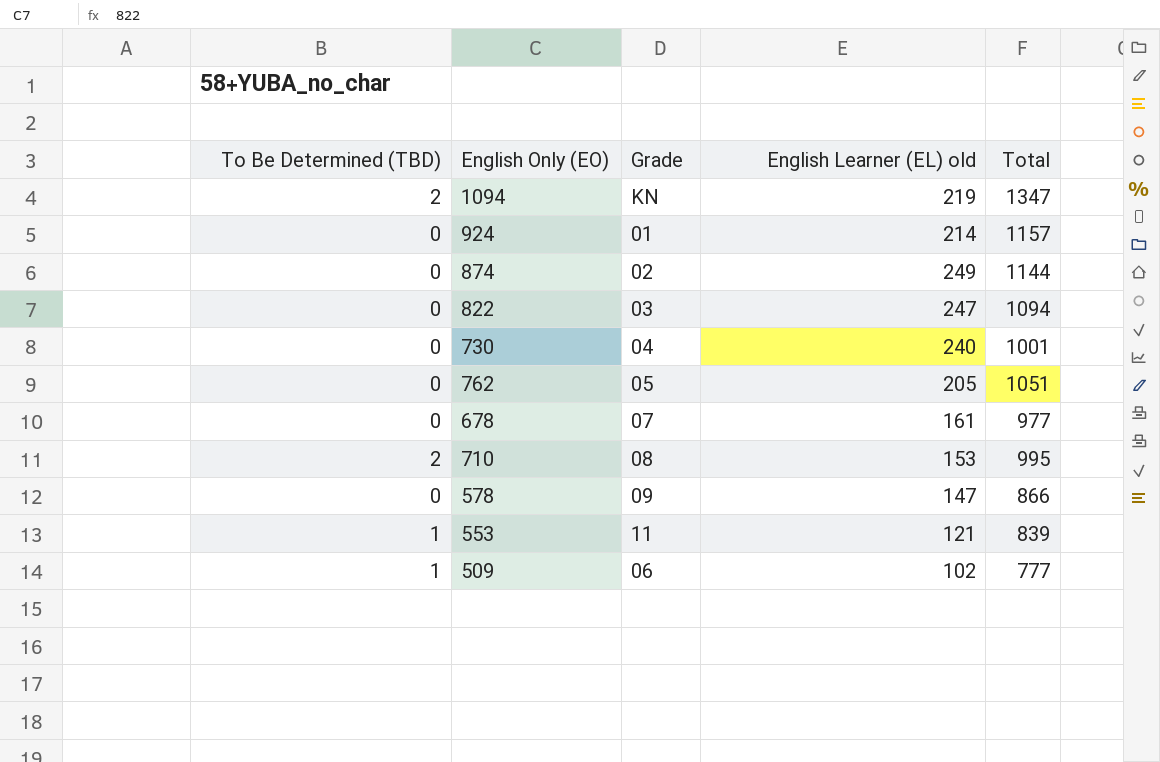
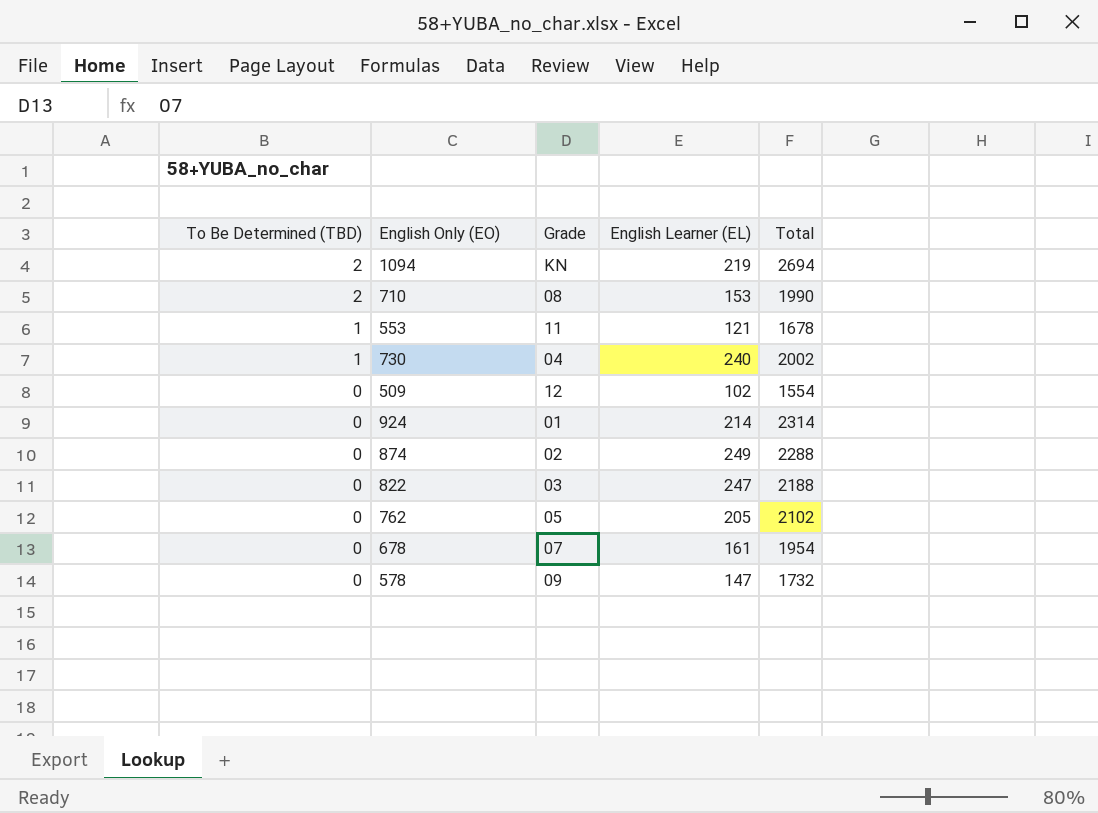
row order: none -> To Be Determined (TBD) descending
column name: English Learner (EL) old -> English Learner (EL)
1094 | Total: 1347 -> 2694
710 | Total: 995 -> 1990
553 | Total: 839 -> 1678
730 | To Be Determined (TBD): 0 -> 1
730 | Total: 1001 -> 2002
509 | To Be Determined (TBD): 1 -> 0
509 | Grade: 06 -> 12
509 | Total: 777 -> 1554
924 | Total: 1157 -> 2314
874 | Total: 1144 -> 2288
822 | Total: 1094 -> 2188
762 | Total: 1051 -> 2102
678 | Total: 977 -> 1954
578 | Total: 866 -> 1732

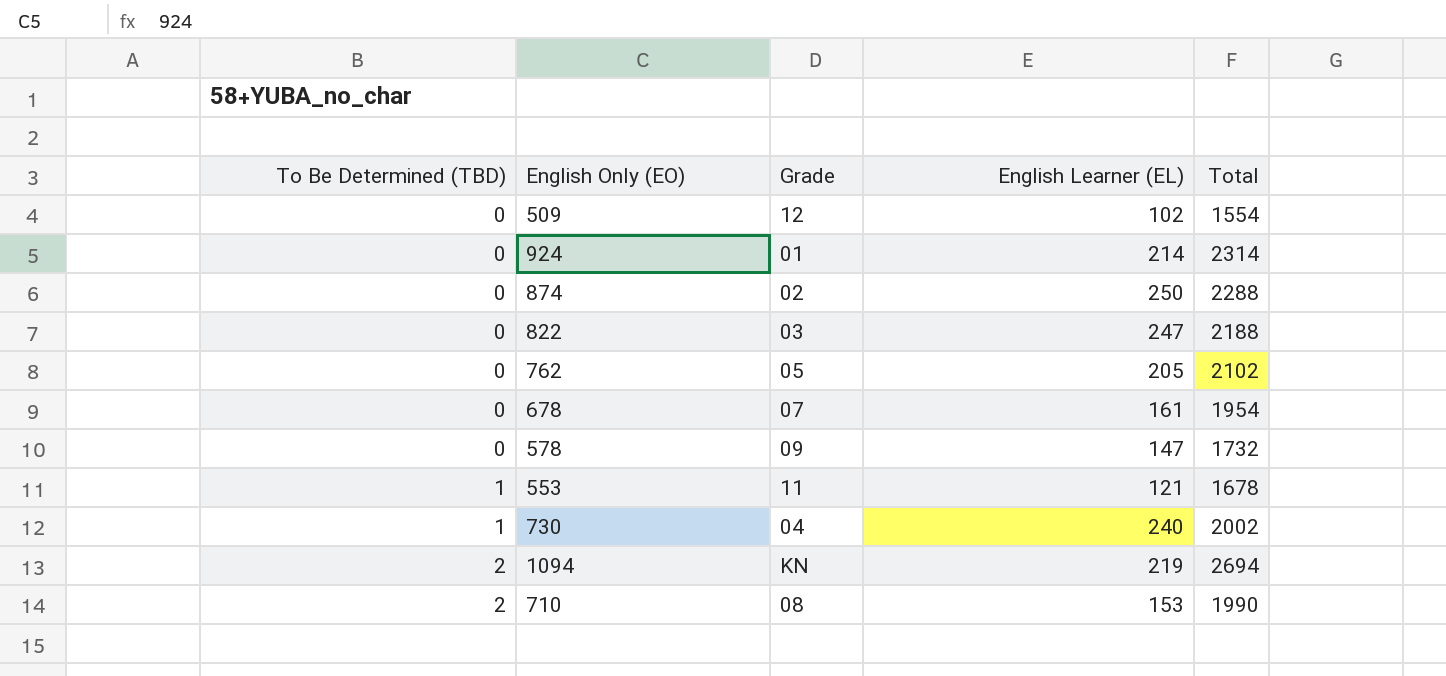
row order: To Be Determined (TBD) descending -> To Be Determined (TBD) ascending
874 | English Learner (EL): 249 -> 250

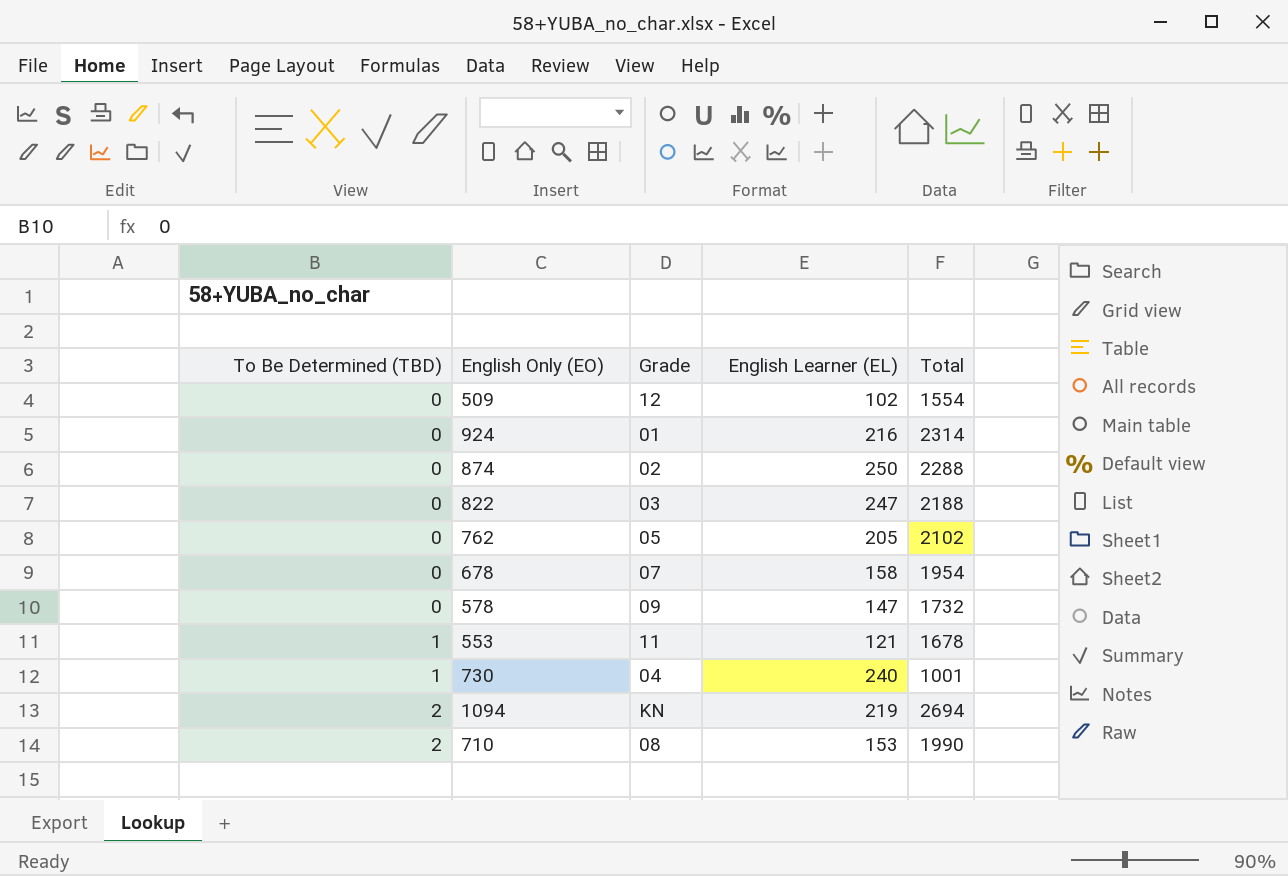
924 | English Learner (EL): 214 -> 216
678 | English Learner (EL): 161 -> 158
730 | Total: 2002 -> 1001

